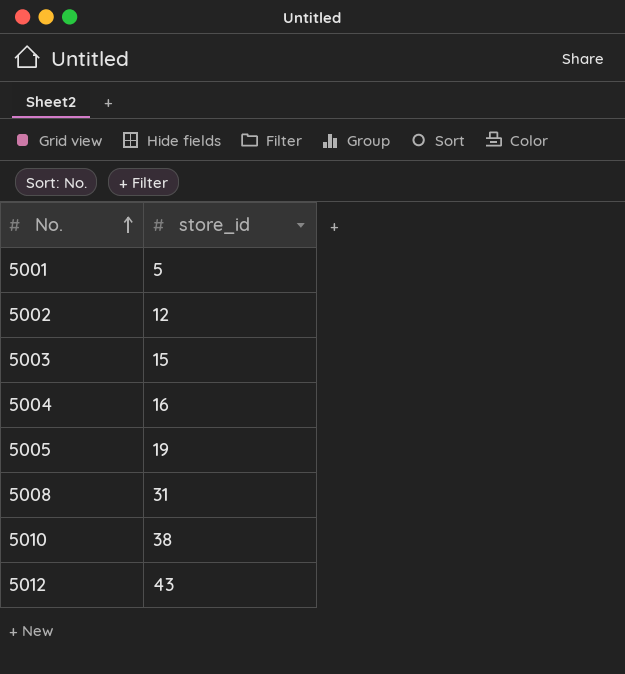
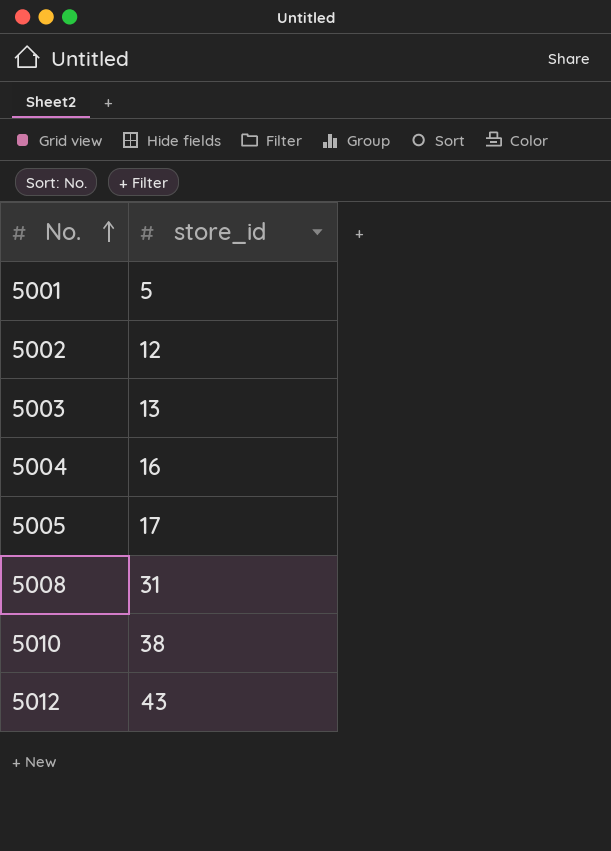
5003 | store_id: 15 -> 13
5005 | store_id: 19 -> 17

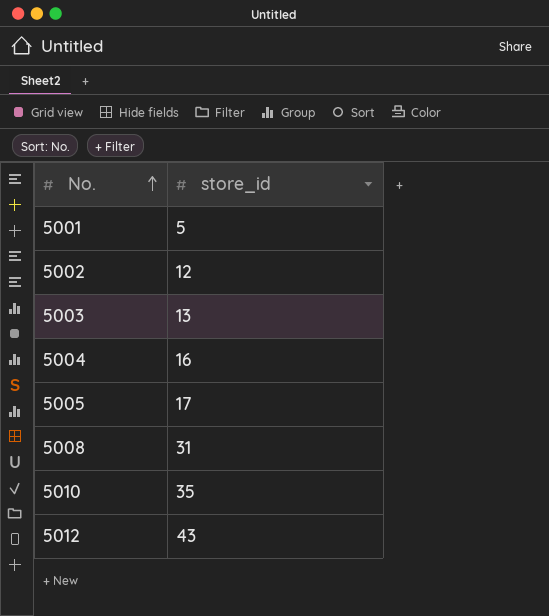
5010 | store_id: 38 -> 35

